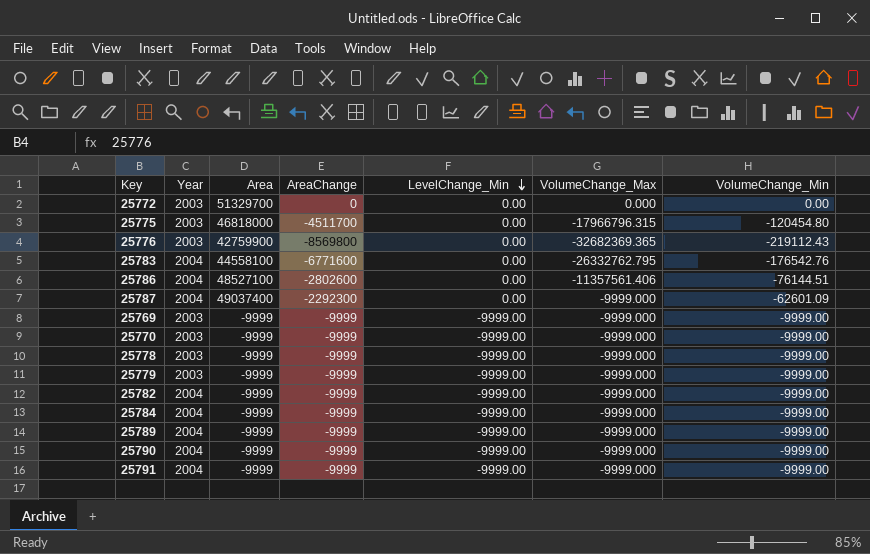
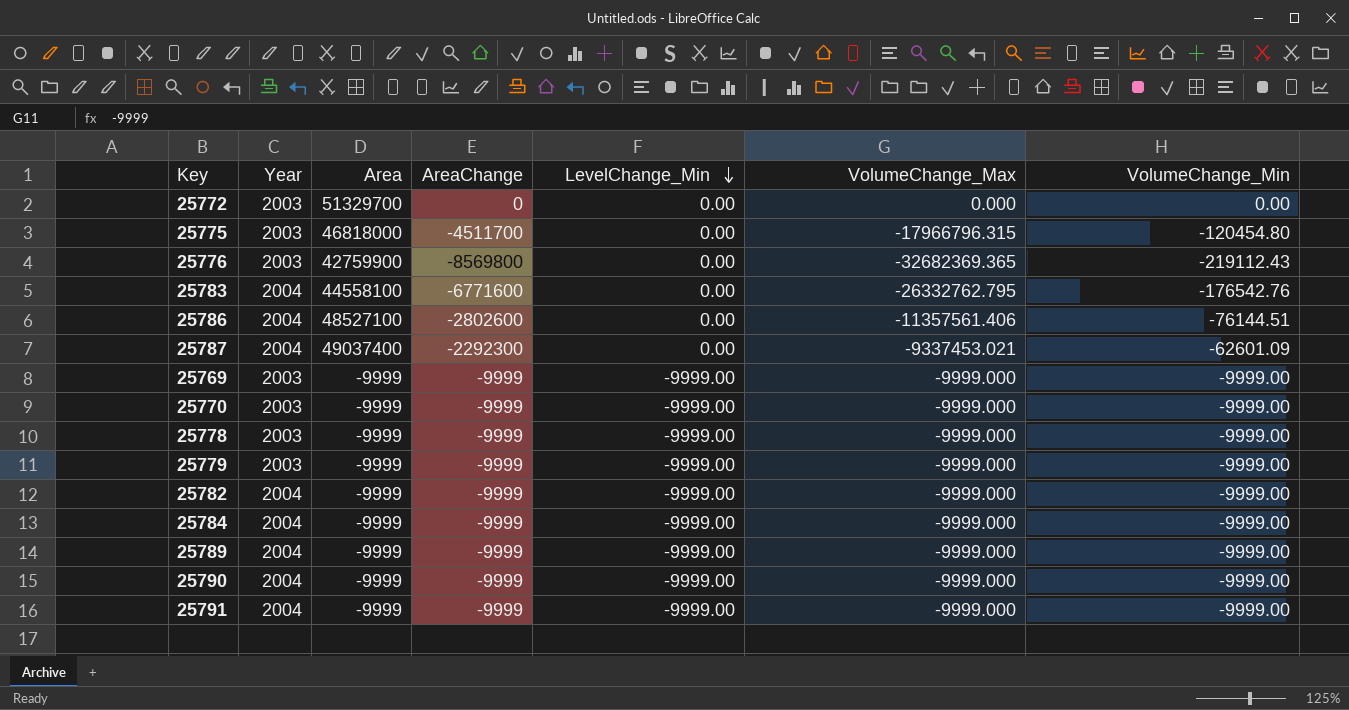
25787 | VolumeChange_Max: -9999.000 -> -9337453.021

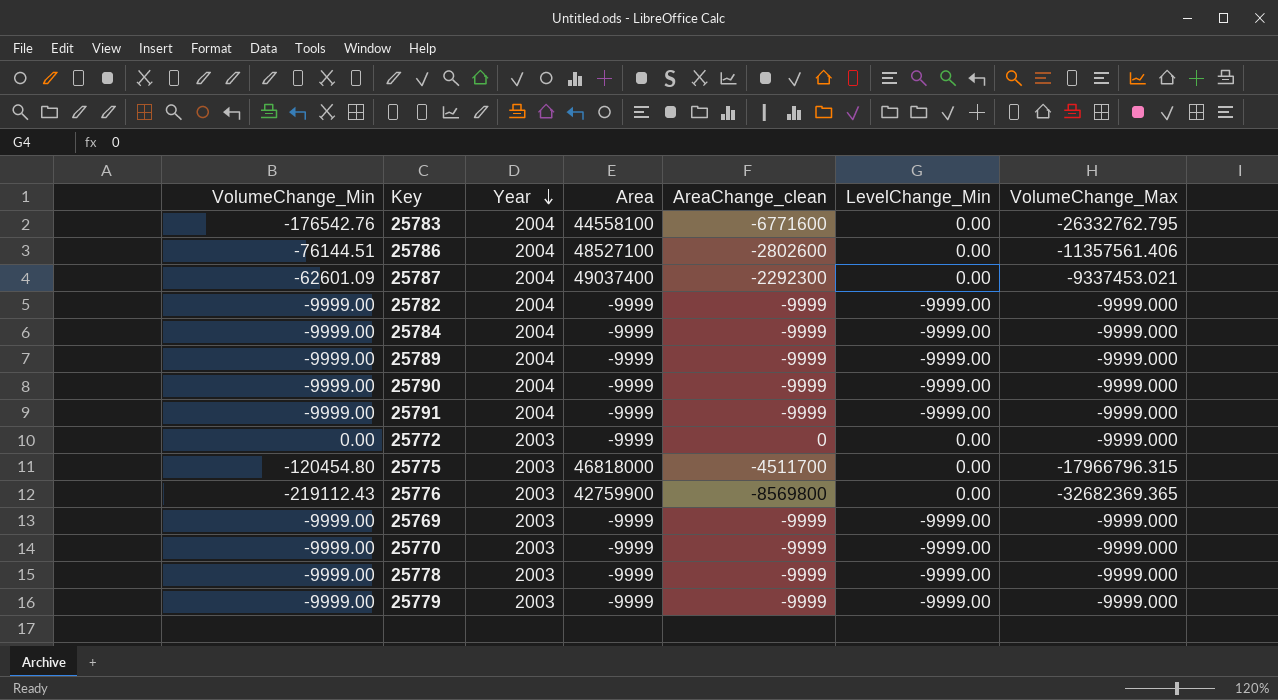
row order: LevelChange_Min descending -> Year descending
column VolumeChange_Min | position: 7 -> 1
column name: AreaChange -> AreaChange_clean
25772 | Area: 51329700 -> -9999
25772 | VolumeChange_Max: 0.000 -> -9999.000

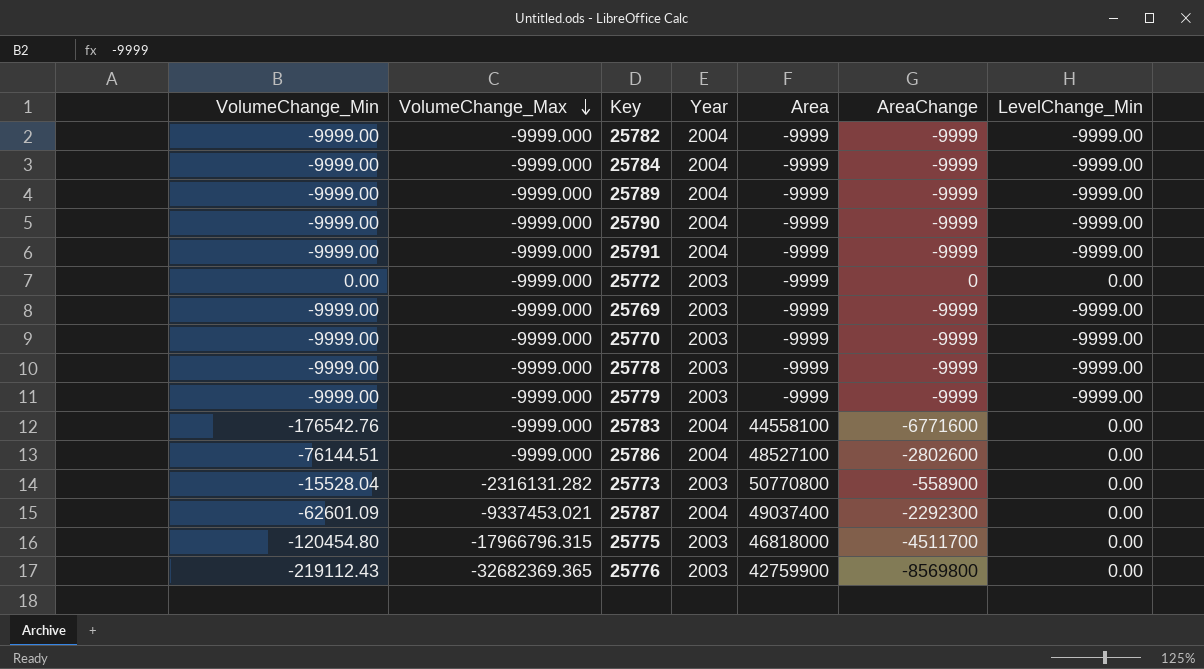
row order: Year descending -> VolumeChange_Max descending
column VolumeChange_Max | position: 7 -> 2
column name: AreaChange_clean -> AreaChange
25783 | VolumeChange_Max: -26332762.795 -> -9999.000
25786 | VolumeChange_Max: -11357561.406 -> -9999.000
row 25773: none -> -15528.04 | -2316131.282 | 2003 | 50770800 | -558900 | 0.00

